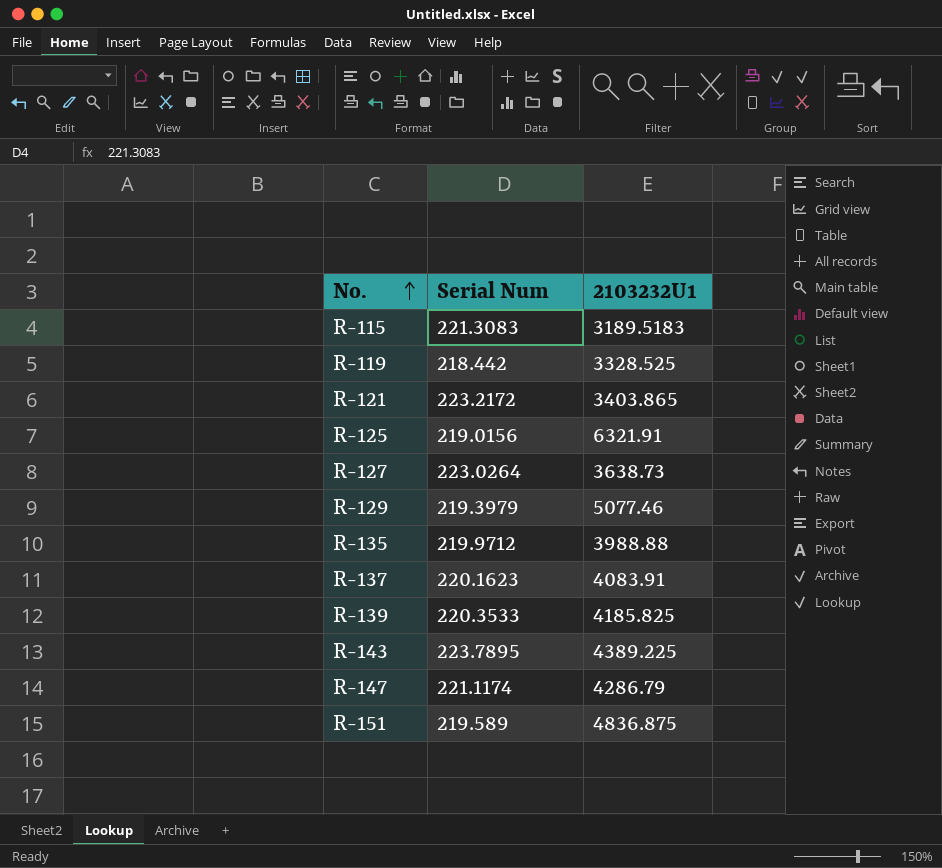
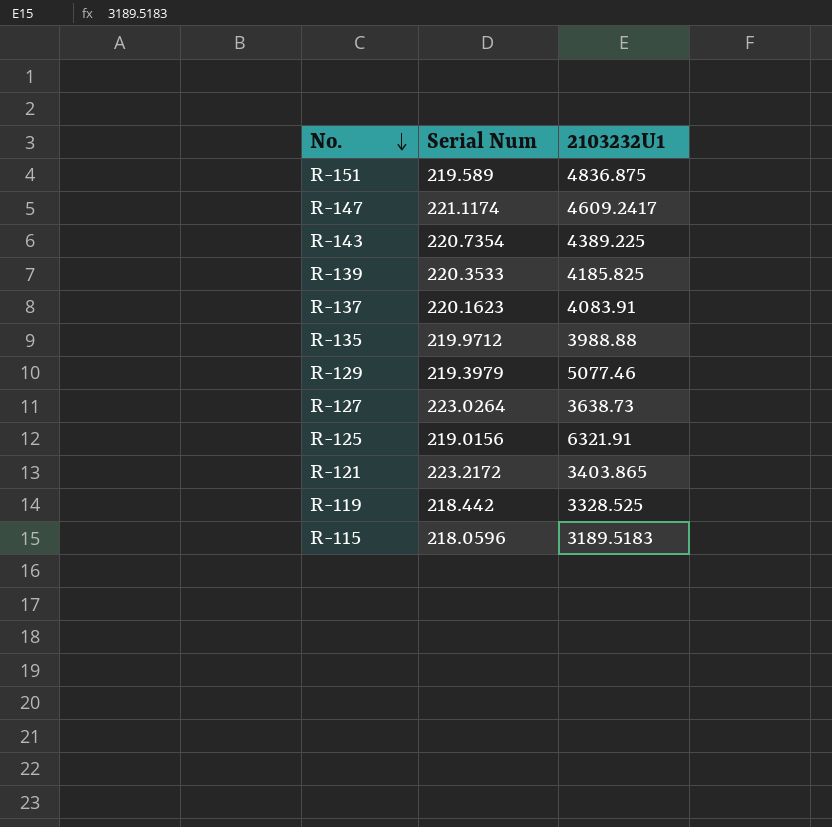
row order: No. ascending -> No. descending
R-147 | 2103232U1: 4286.79 -> 4609.2417
R-143 | Serial Num: 223.7895 -> 220.7354
R-115 | Serial Num: 221.3083 -> 218.0596

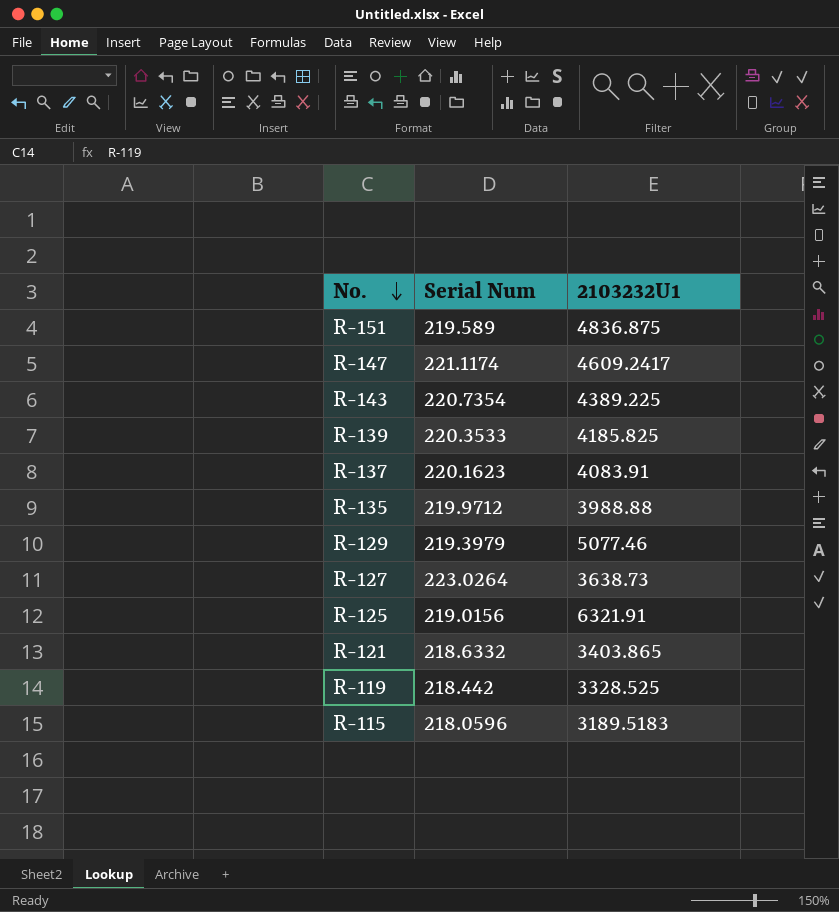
R-121 | Serial Num: 223.2172 -> 218.6332

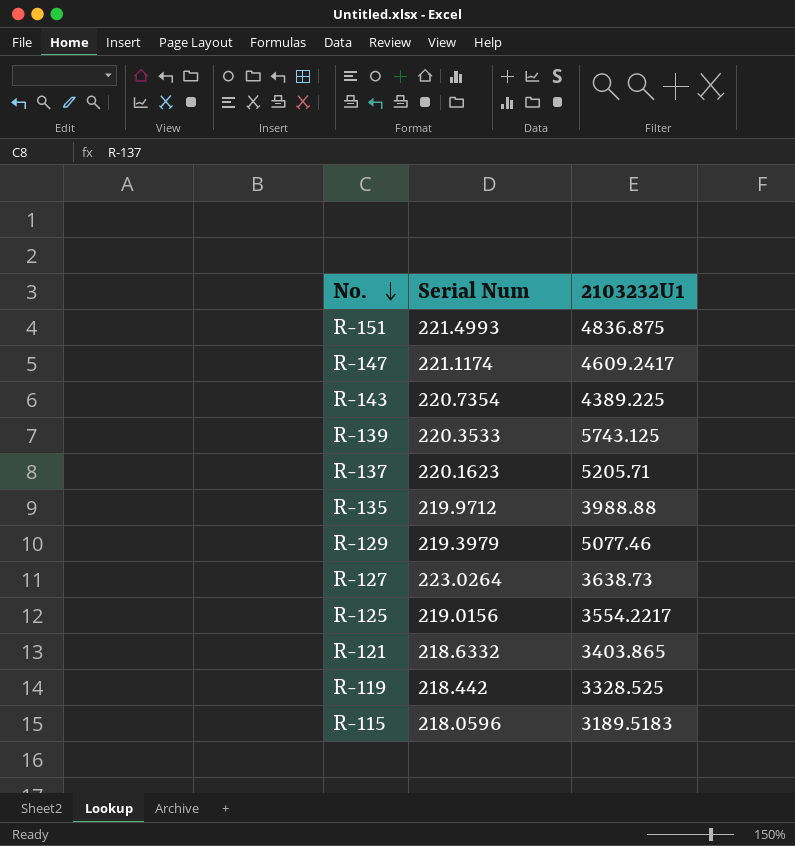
R-151 | Serial Num: 219.589 -> 221.4993
R-139 | 2103232U1: 4185.825 -> 5743.125
R-137 | 2103232U1: 4083.91 -> 5205.71
R-125 | 2103232U1: 6321.91 -> 3554.2217

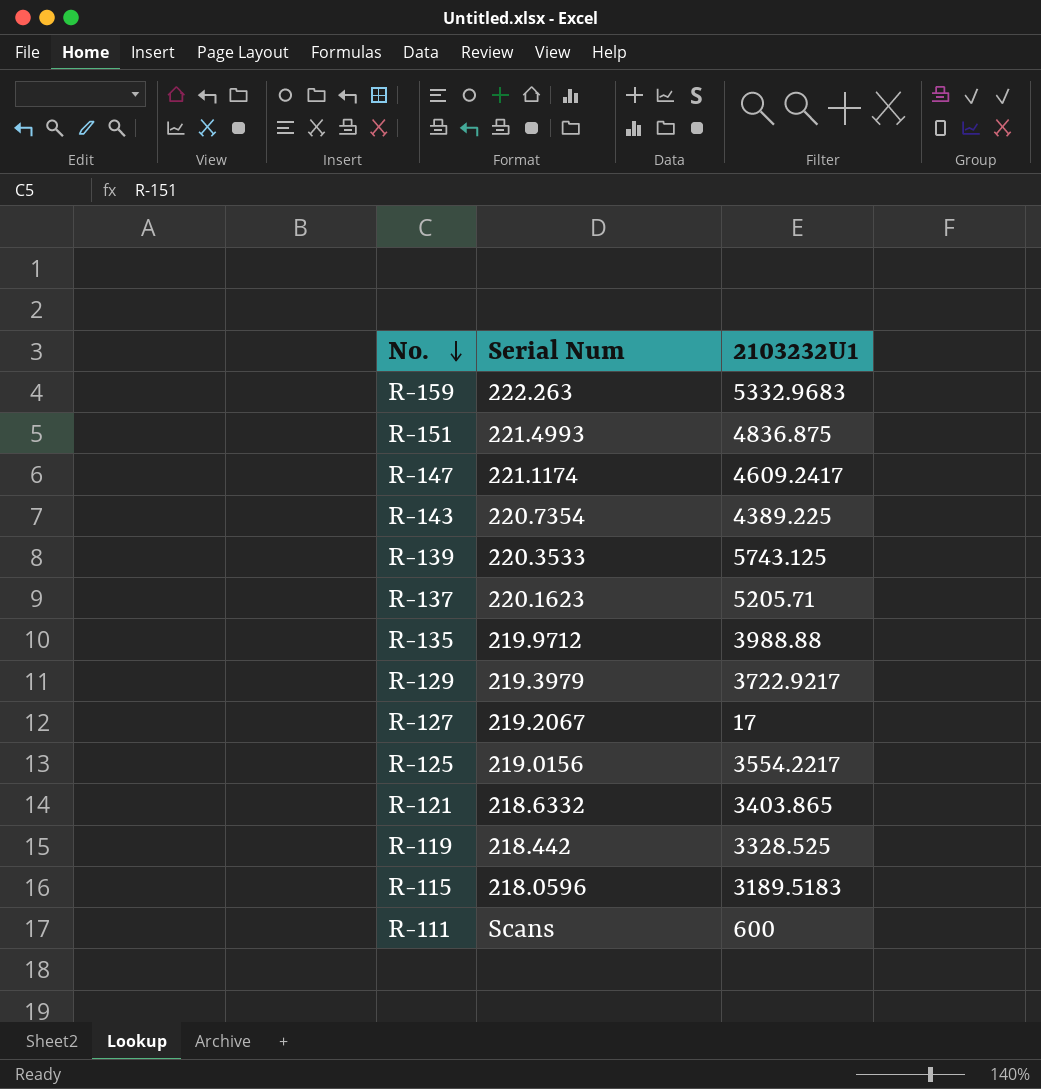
row R-159: none -> 222.263 | 5332.9683
R-129 | 2103232U1: 5077.46 -> 3722.9217
R-127 | Serial Num: 223.0264 -> 219.2067
R-127 | 2103232U1: 3638.73 -> 17
row R-111: none -> Scans | 600

